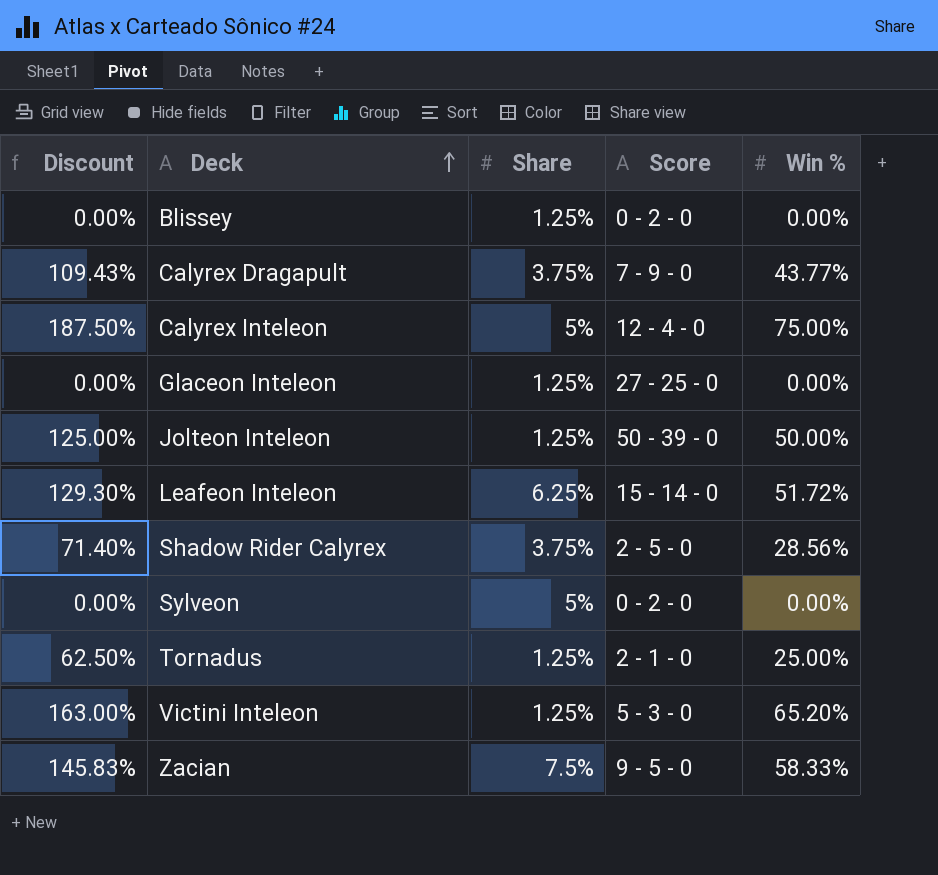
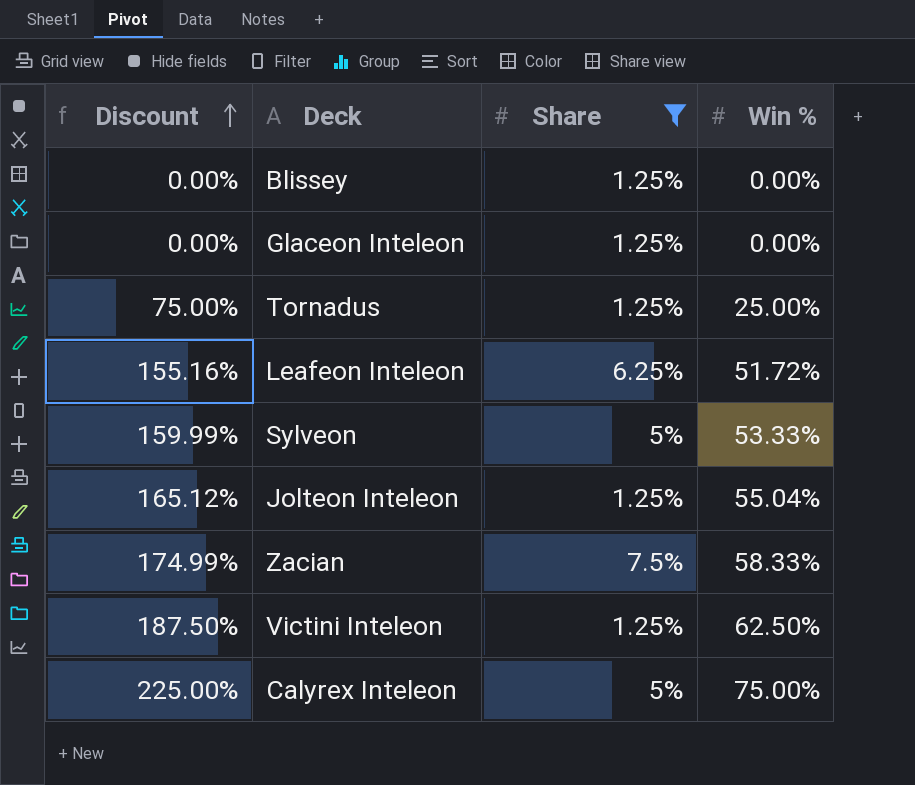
filter: none -> Share != 3.75%
row order: Deck ascending -> Discount ascending
column Score | position: 4 -> none
column Discount | formula: [Win %] * 2.5 -> [Win %] * 3
Sylveon | Win %: 0.00% -> 53.33%
Jolteon Inteleon | Win %: 50.00% -> 55.04%
Victini Inteleon | Win %: 65.20% -> 62.50%

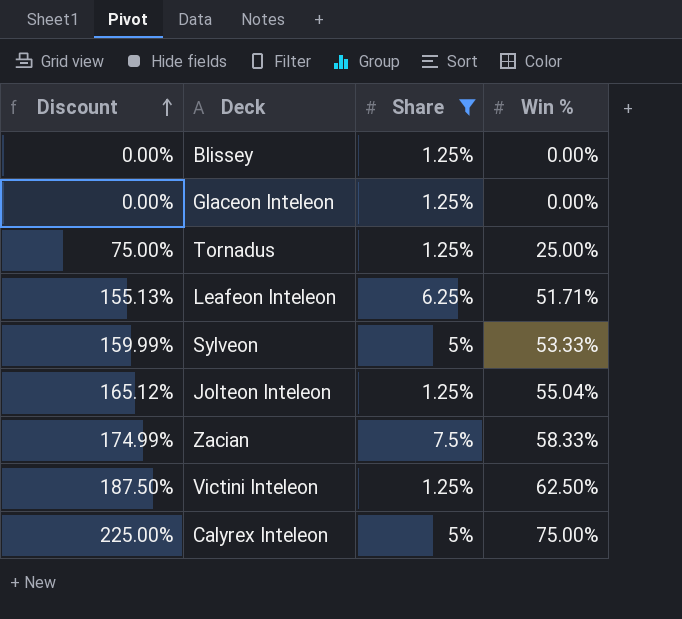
Leafeon Inteleon | Discount: 155.16% -> 155.13%
Leafeon Inteleon | Win %: 51.72% -> 51.71%

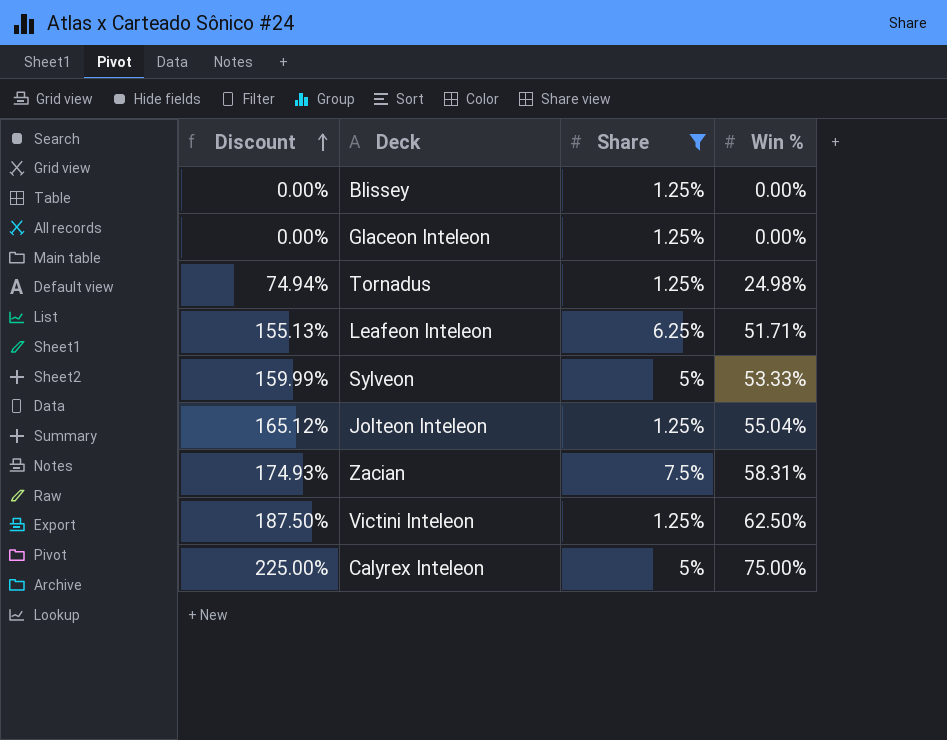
Tornadus | Discount: 75.00% -> 74.94%
Tornadus | Win %: 25.00% -> 24.98%
Zacian | Discount: 174.99% -> 174.93%
Zacian | Win %: 58.33% -> 58.31%

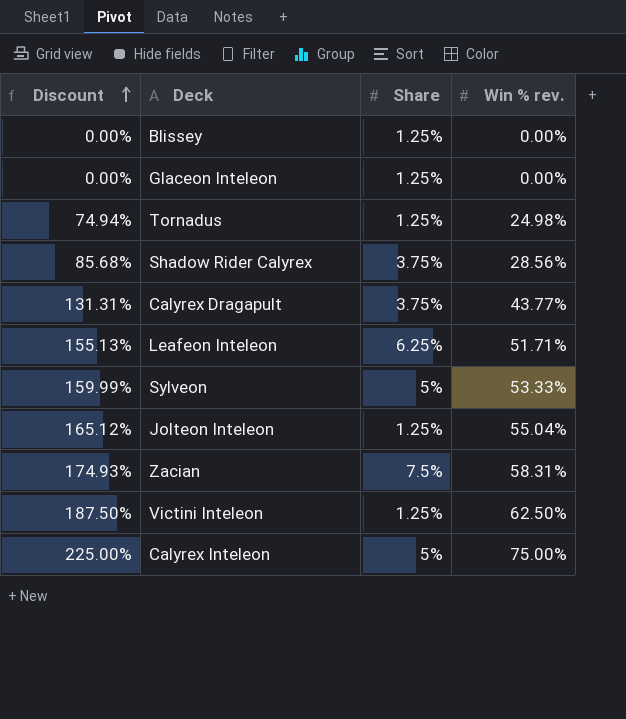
filter: Share != 3.75% -> none
column name: Win % -> Win % rev.

